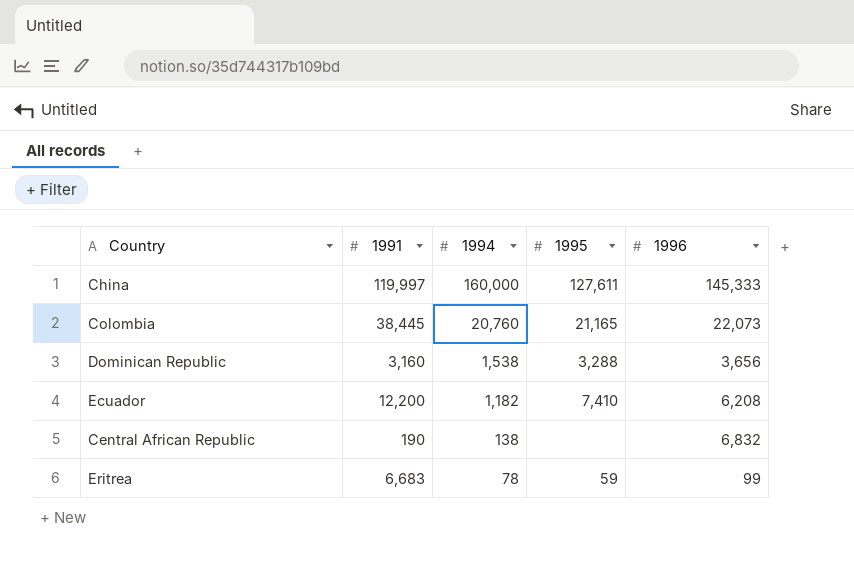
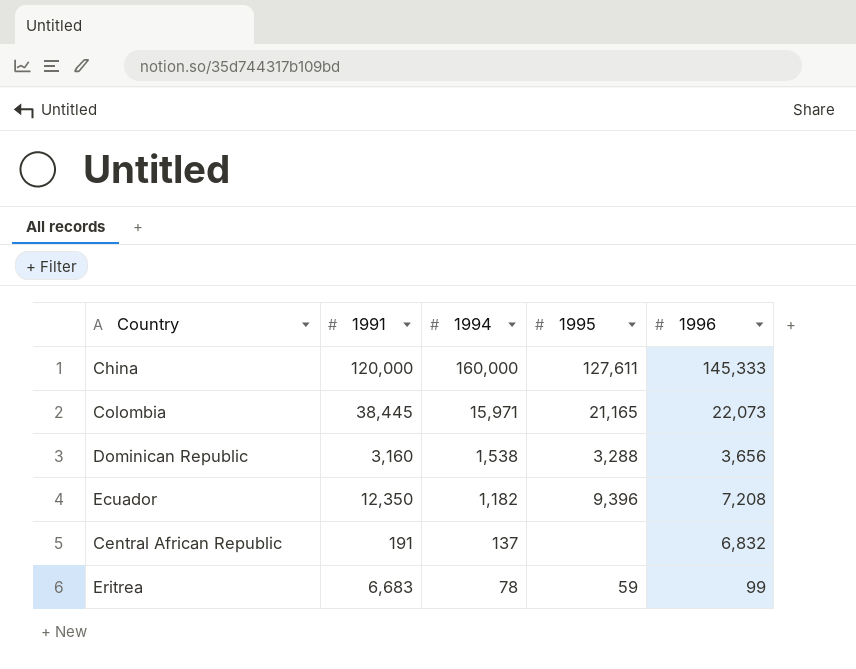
China | 1991: 119,997 -> 120,000
Colombia | 1994: 20,760 -> 15,971
Ecuador | 1991: 12,200 -> 12,350
Ecuador | 1995: 7,410 -> 9,396
Ecuador | 1996: 6,208 -> 7,208
Central African Republic | 1991: 190 -> 191
Central African Republic | 1994: 138 -> 137

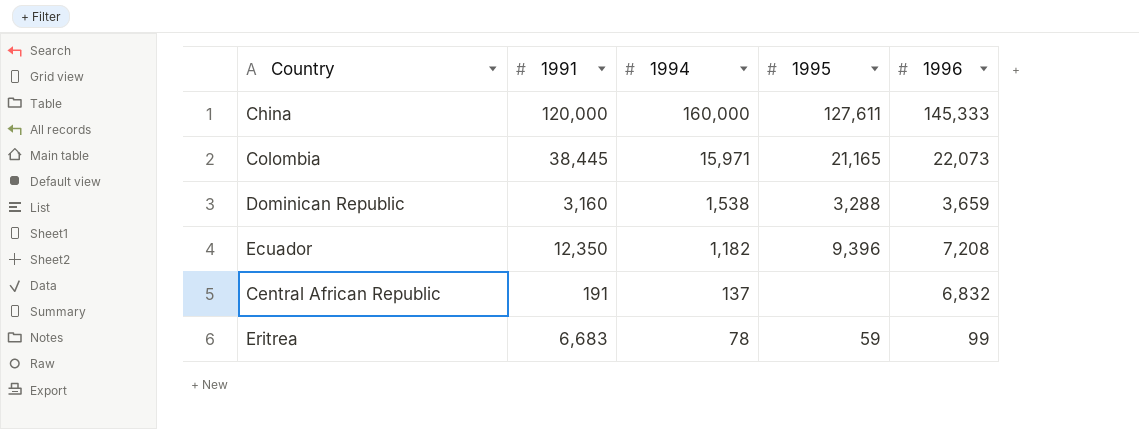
Dominican Republic | 1996: 3,656 -> 3,659

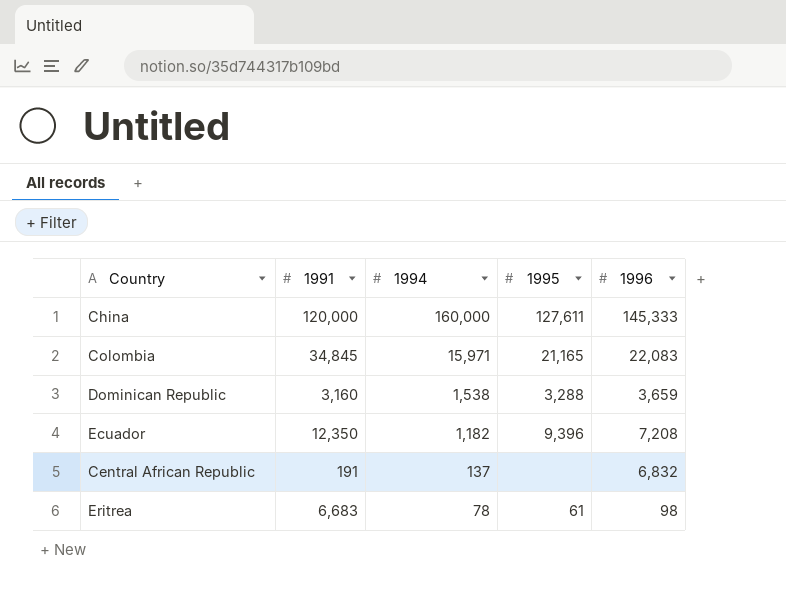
Colombia | 1991: 38,445 -> 34,845
Colombia | 1996: 22,073 -> 22,083
Eritrea | 1995: 59 -> 61
Eritrea | 1996: 99 -> 98

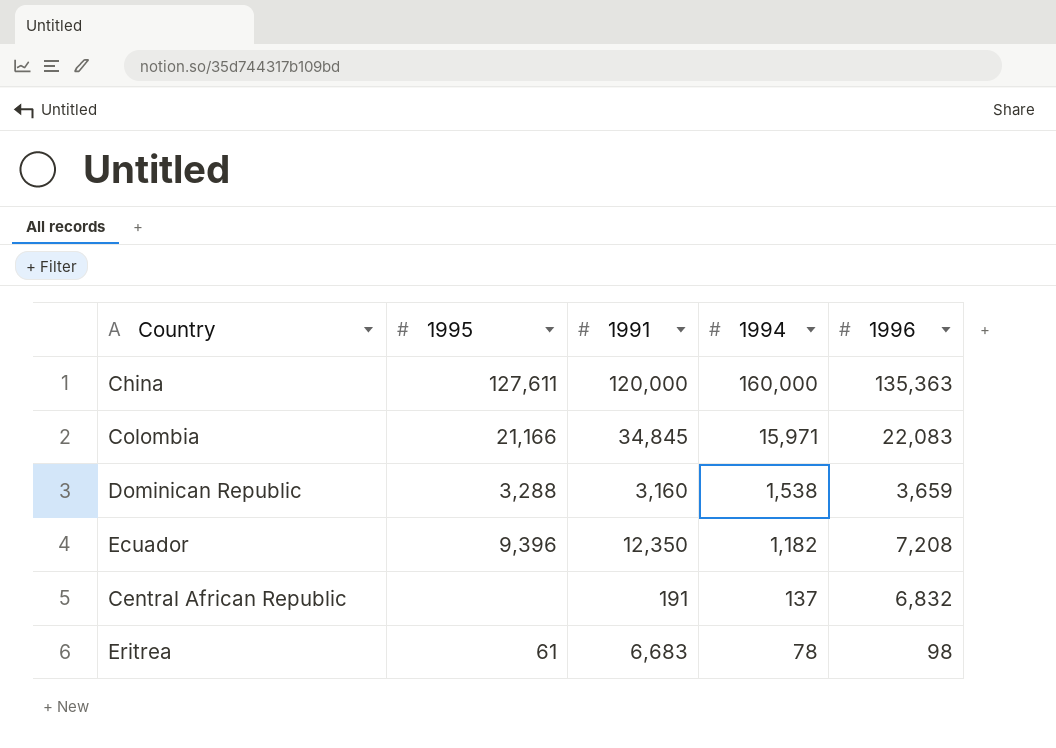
column 1995 | position: 4 -> 2
China | 1996: 145,333 -> 135,363
Colombia | 1995: 21,165 -> 21,166

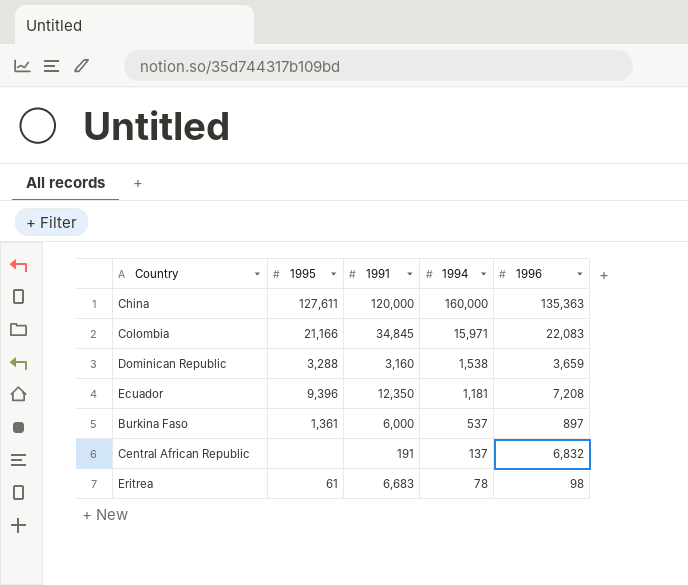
Ecuador | 1994: 1,182 -> 1,181
row Burkina Faso: none -> 1,361 | 6,000 | 537 | 897

